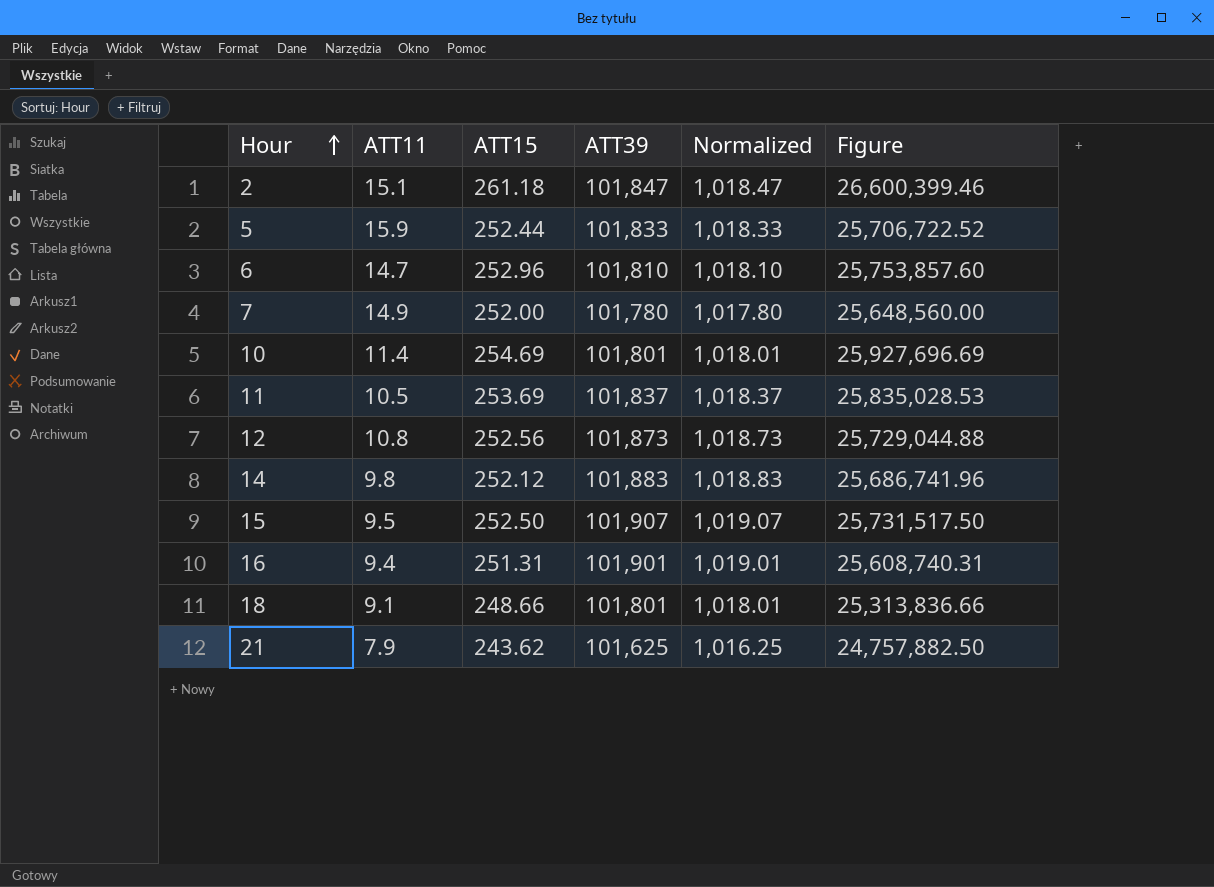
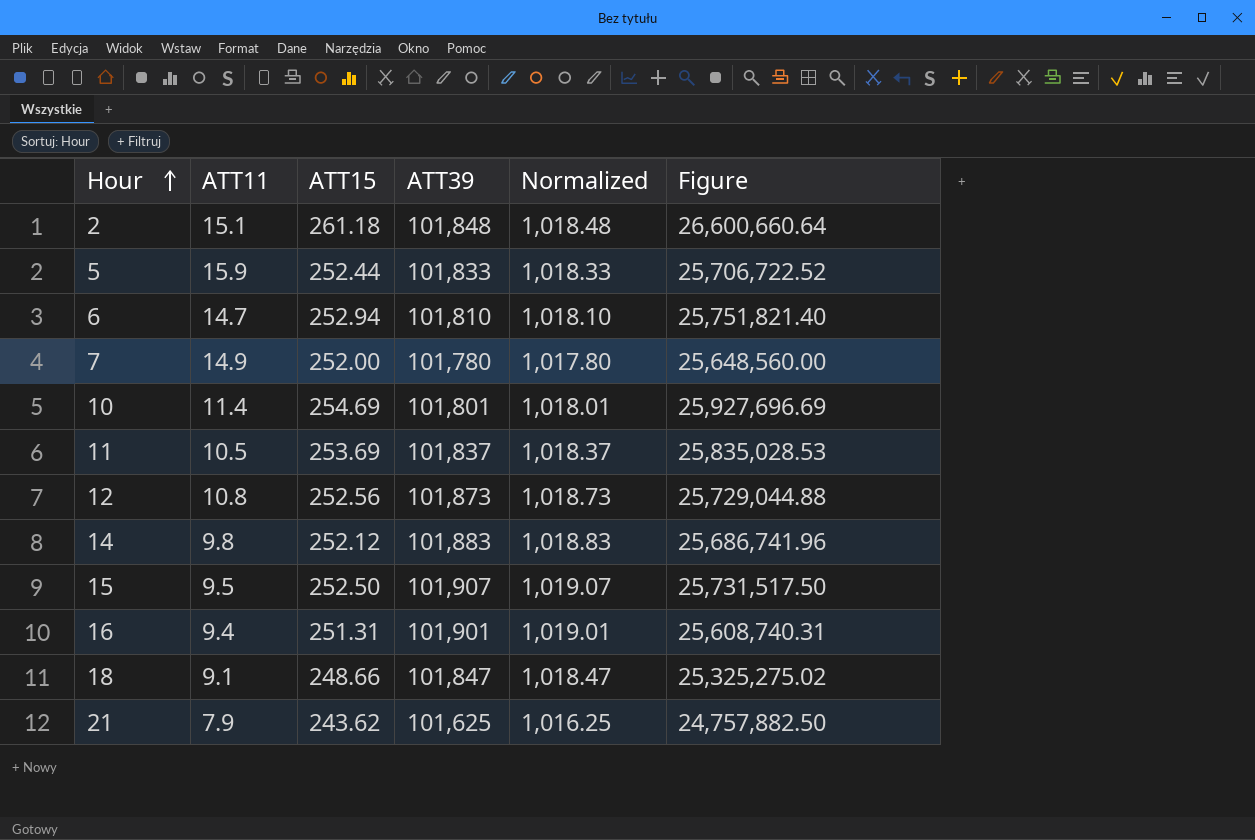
2 | ATT39: 101,847 -> 101,848
2 | Normalized: 1,018.47 -> 1,018.48
2 | Figure: 26,600,399.46 -> 26,600,660.64
6 | ATT15: 252.96 -> 252.94
6 | Figure: 25,753,857.60 -> 25,751,821.40
18 | ATT39: 101,801 -> 101,847
18 | Normalized: 1,018.01 -> 1,018.47
18 | Figure: 25,313,836.66 -> 25,325,275.02

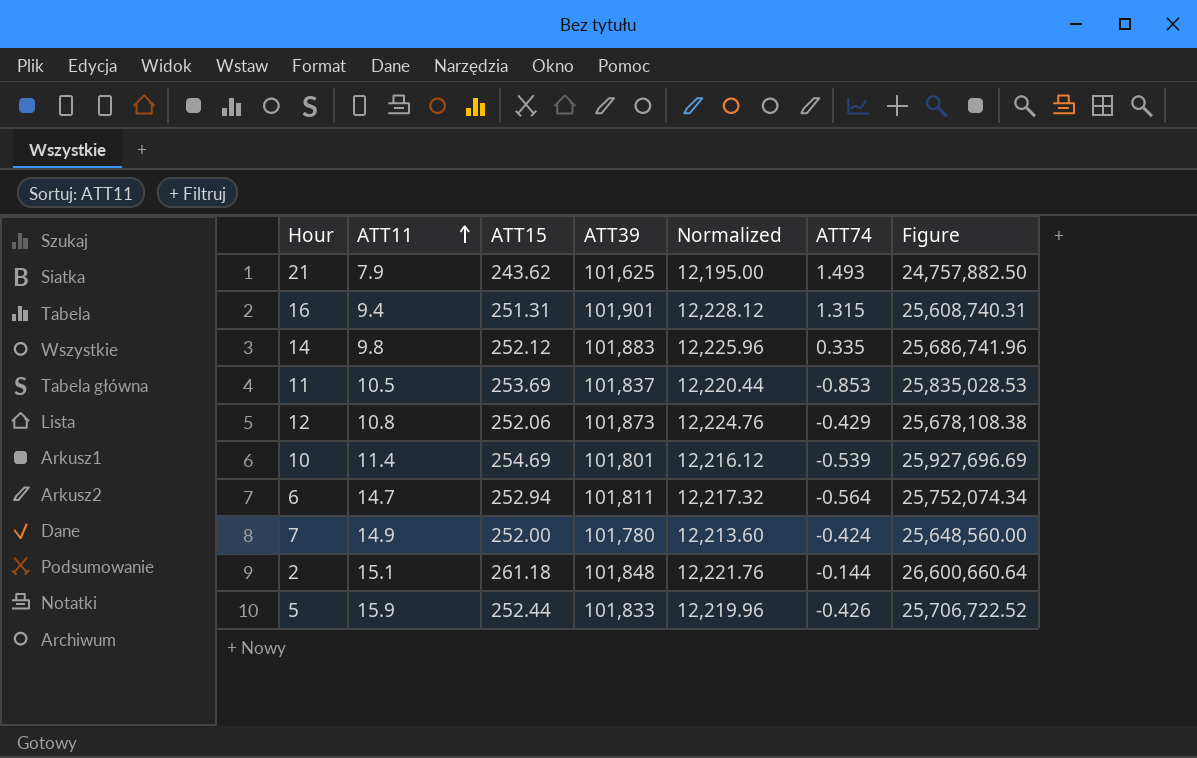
row order: Hour ascending -> ATT11 ascending
column Normalized | formula: [ATT39] * 0.01 -> [ATT39] * 0.12
column ATT74 | position: none -> 6
row 15: 9.5 | 252.50 | 101,907 | 1,019.07 | 25,731,517.50 -> none
row 18: 9.1 | 248.66 | 101,847 | 1,018.47 | 25,325,275.02 -> none
12 | ATT15: 252.56 -> 252.06
12 | Figure: 25,729,044.88 -> 25,678,108.38
6 | ATT39: 101,810 -> 101,811
6 | Figure: 25,751,821.40 -> 25,752,074.34

